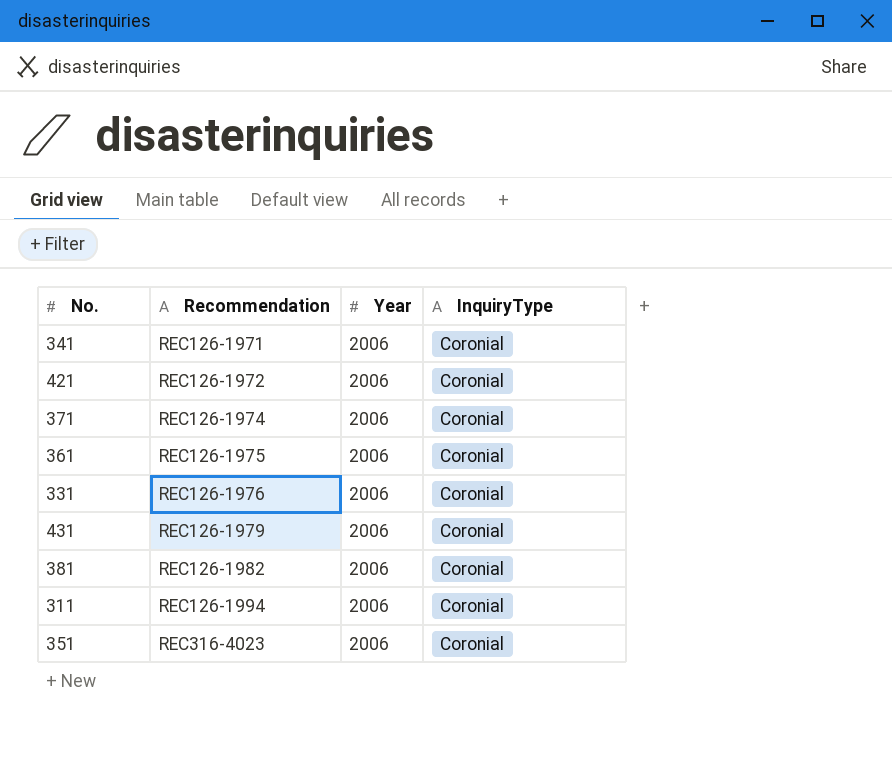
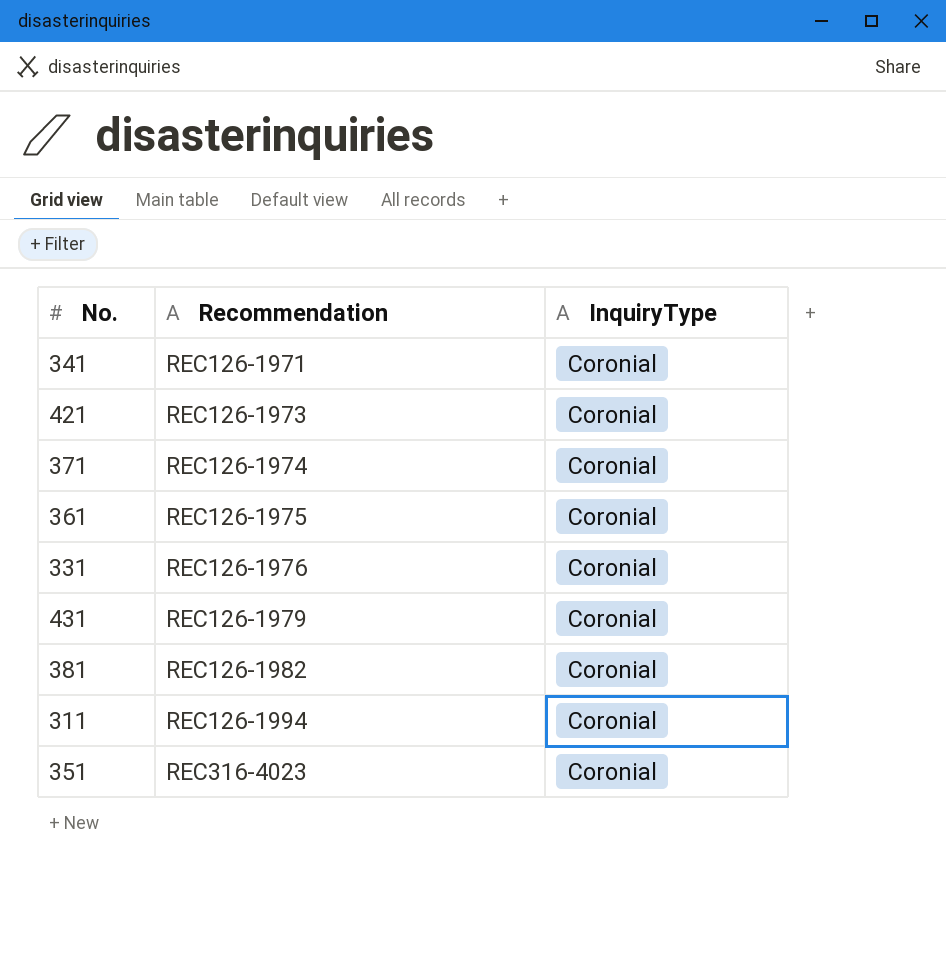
column Year | position: 3 -> none
421 | Recommendation: REC126-1972 -> REC126-1973

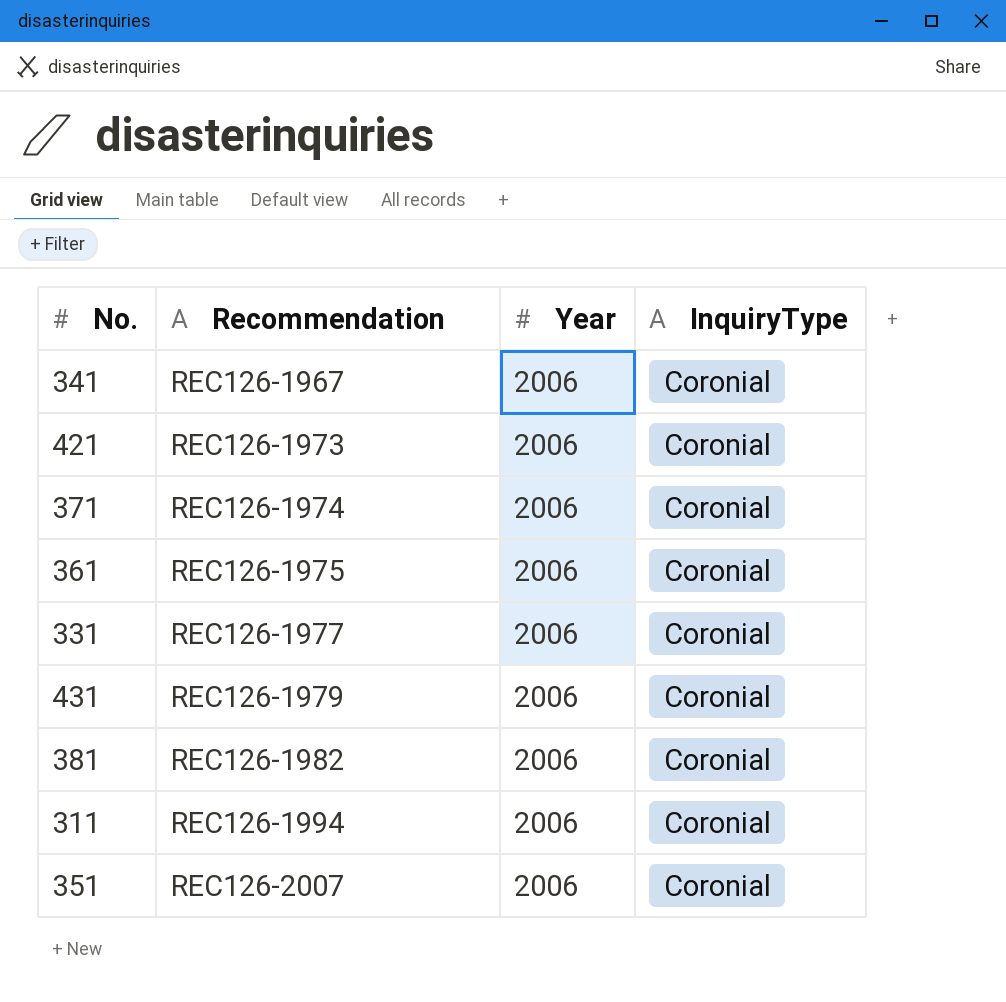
column Year | position: none -> 3
341 | Recommendation: REC126-1971 -> REC126-1967
331 | Recommendation: REC126-1976 -> REC126-1977
351 | Recommendation: REC316-4023 -> REC126-2007

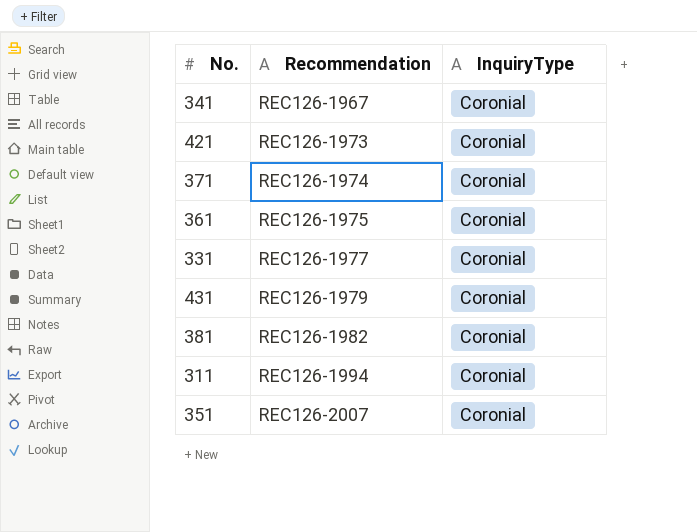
column Year | position: 3 -> none

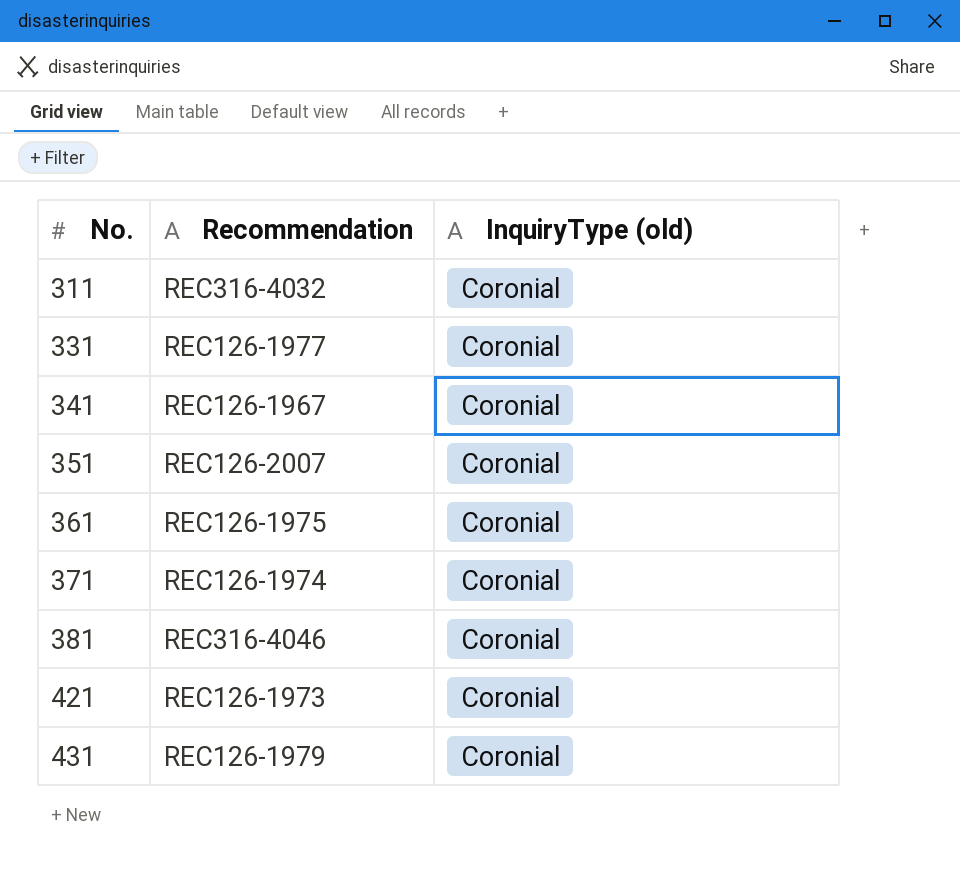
row order: Recommendation ascending -> No. ascending
column name: InquiryType -> InquiryType (old)
311 | Recommendation: REC126-1994 -> REC316-4032
381 | Recommendation: REC126-1982 -> REC316-4046

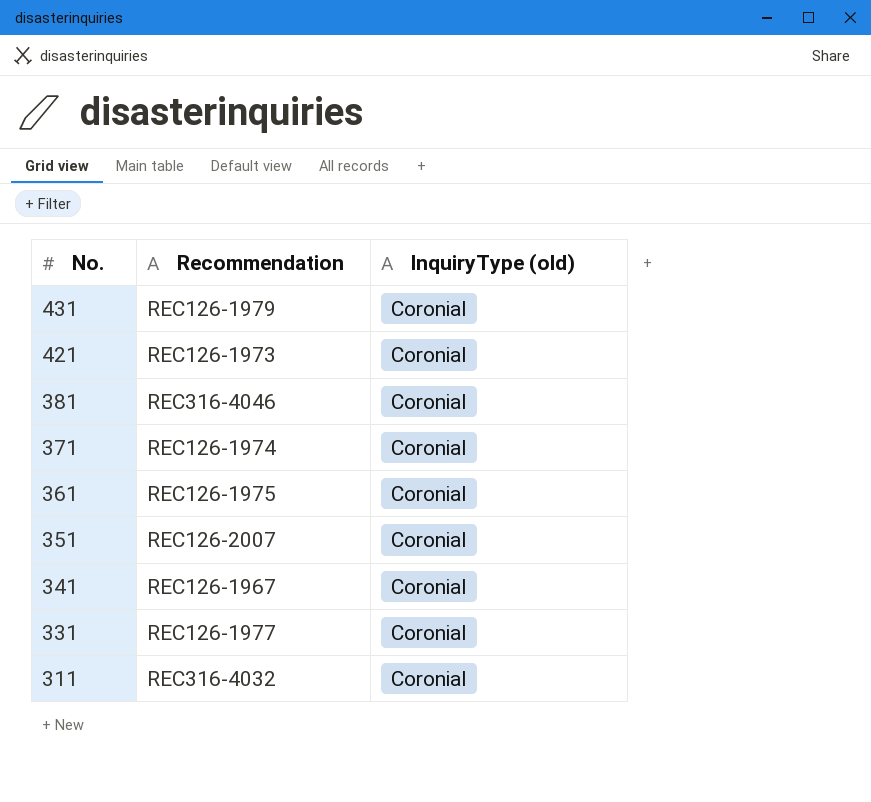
row order: No. ascending -> No. descending

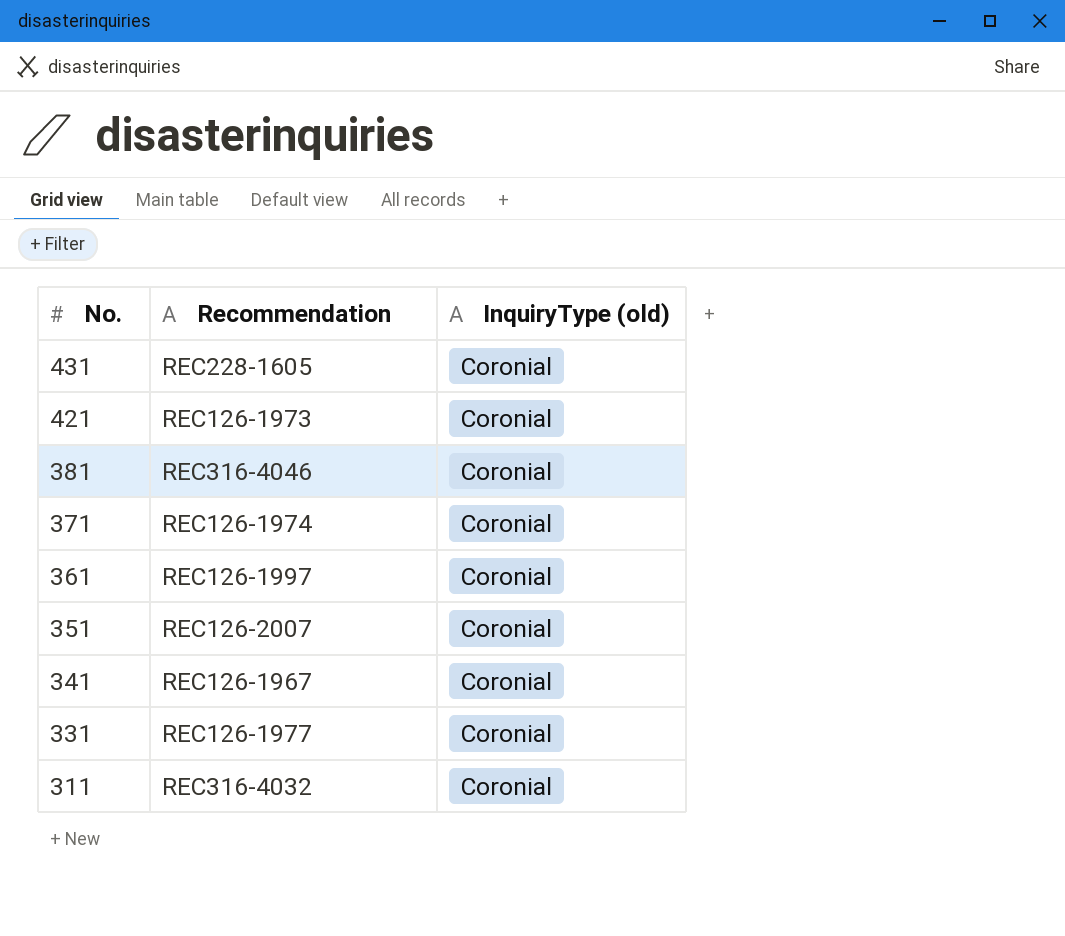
431 | Recommendation: REC126-1979 -> REC228-1605
361 | Recommendation: REC126-1975 -> REC126-1997

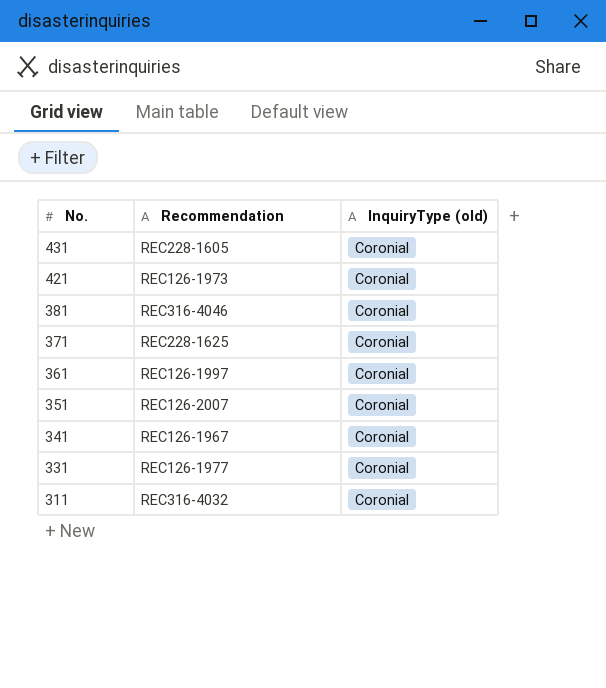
371 | Recommendation: REC126-1974 -> REC228-1625

